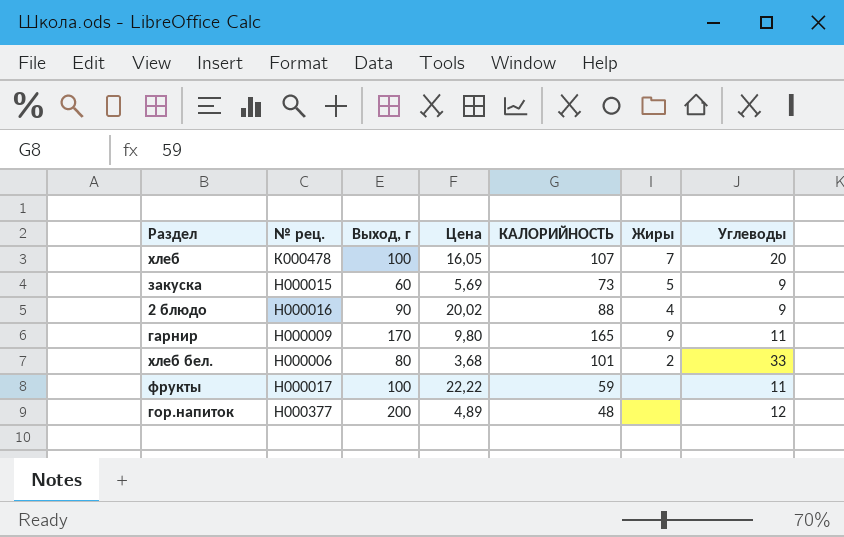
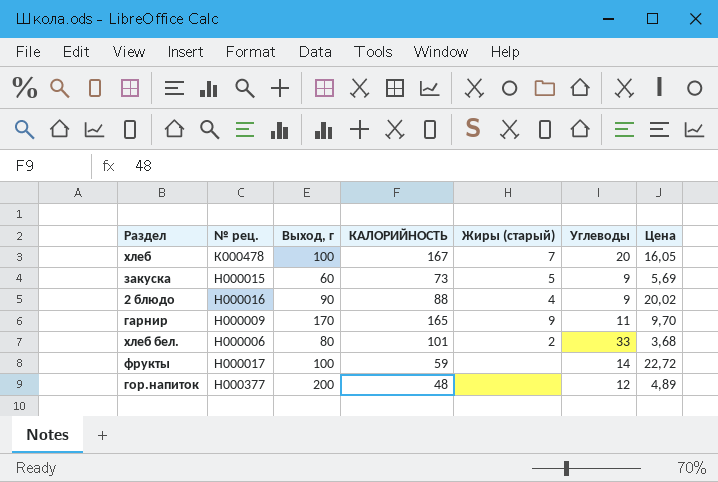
column name: Жиры -> Жиры (старый)
column Цена | position: 4 -> 7
хлеб | КАЛОРИЙНОСТЬ: 107 -> 167
гарнир | Цена: 9,80 -> 9,70
фрукты | Углеводы: 11 -> 14
фрукты | Цена: 22,22 -> 22,72

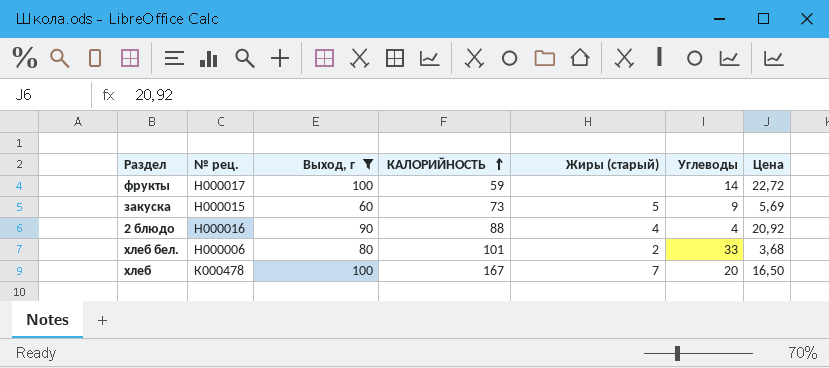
filter: none -> Выход, г <= 100
row order: none -> КАЛОРИЙНОСТЬ ascending
2 блюдо | Углеводы: 9 -> 4
2 блюдо | Цена: 20,02 -> 20,92
хлеб | Цена: 16,05 -> 16,50

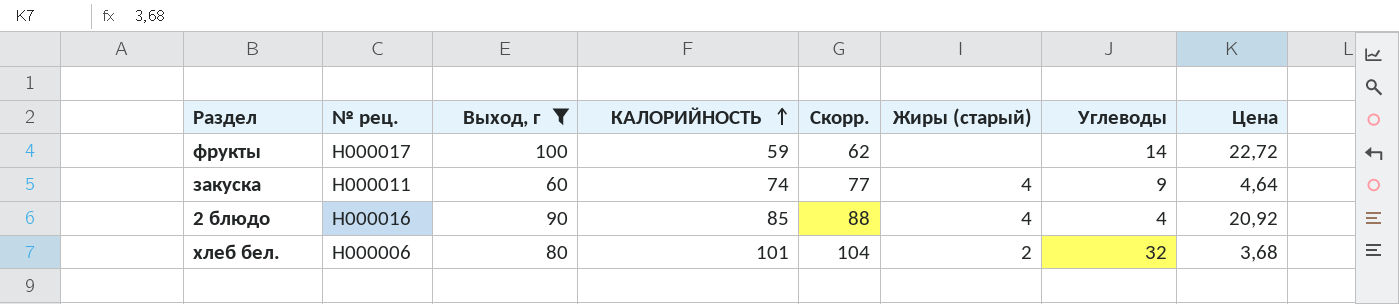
column Скорр. | formula: none -> [КАЛОРИЙНОСТЬ] + 3
row хлеб: К000478 | 100 | 167 | 7 | 20 | 16,50 -> none
закуска | № рец.: Н000015 -> Н000011
закуска | КАЛОРИЙНОСТЬ: 73 -> 74
закуска | Жиры (старый): 5 -> 4
закуска | Цена: 5,69 -> 4,64
2 блюдо | КАЛОРИЙНОСТЬ: 88 -> 85
хлеб бел. | Углеводы: 33 -> 32

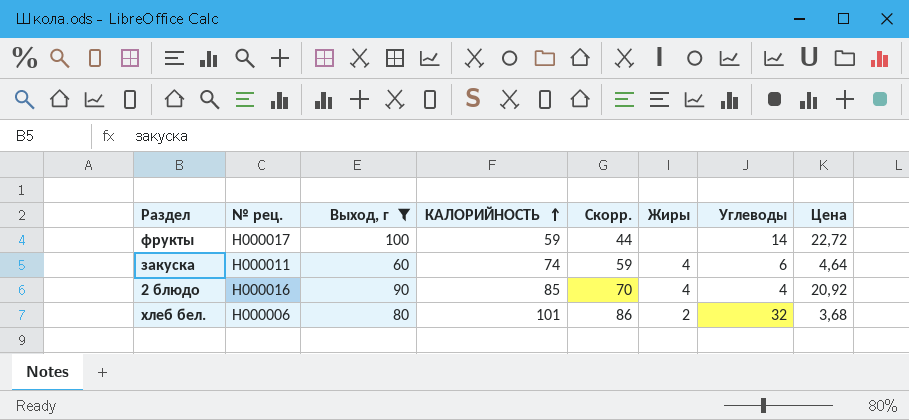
column Скорр. | formula: [КАЛОРИЙНОСТЬ] + 3 -> [КАЛОРИЙНОСТЬ] - 15
column name: Жиры (старый) -> Жиры
закуска | Углеводы: 9 -> 6

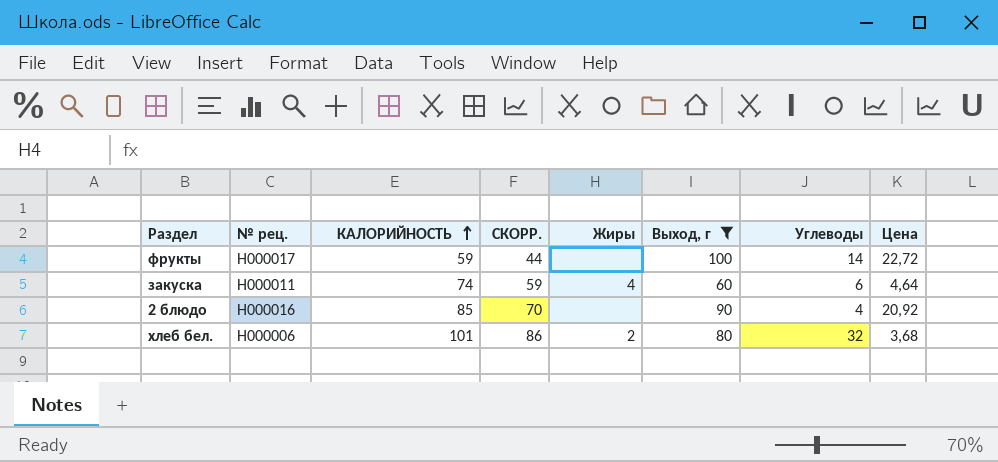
column name: Скорр. -> СКОРР.
column Выход, г | position: 3 -> 6
2 блюдо | Жиры: 4 -> none

